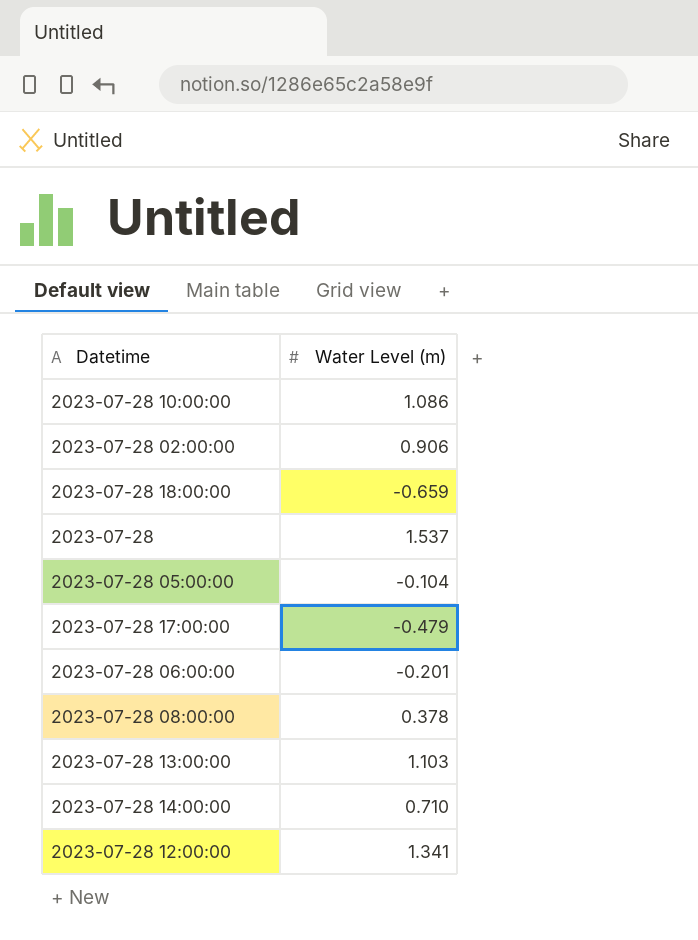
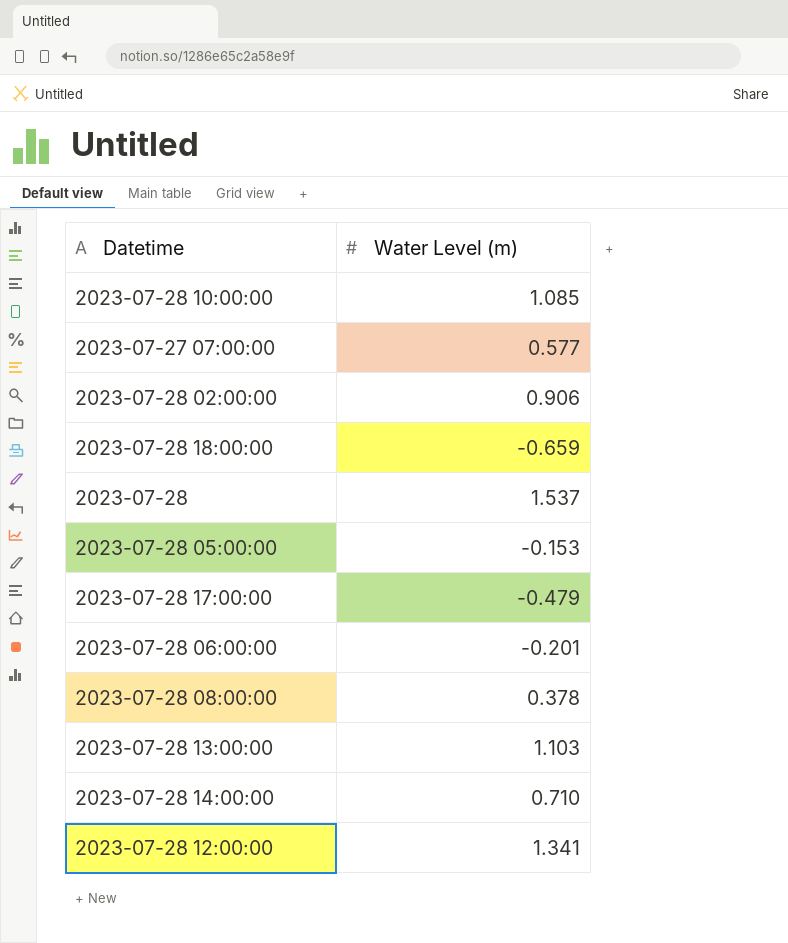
2023-07-28 10:00:00 | Water Level (m): 1.086 -> 1.085
row 2023-07-27 07:00:00: none -> 0.577
2023-07-28 05:00:00 | Water Level (m): -0.104 -> -0.153

